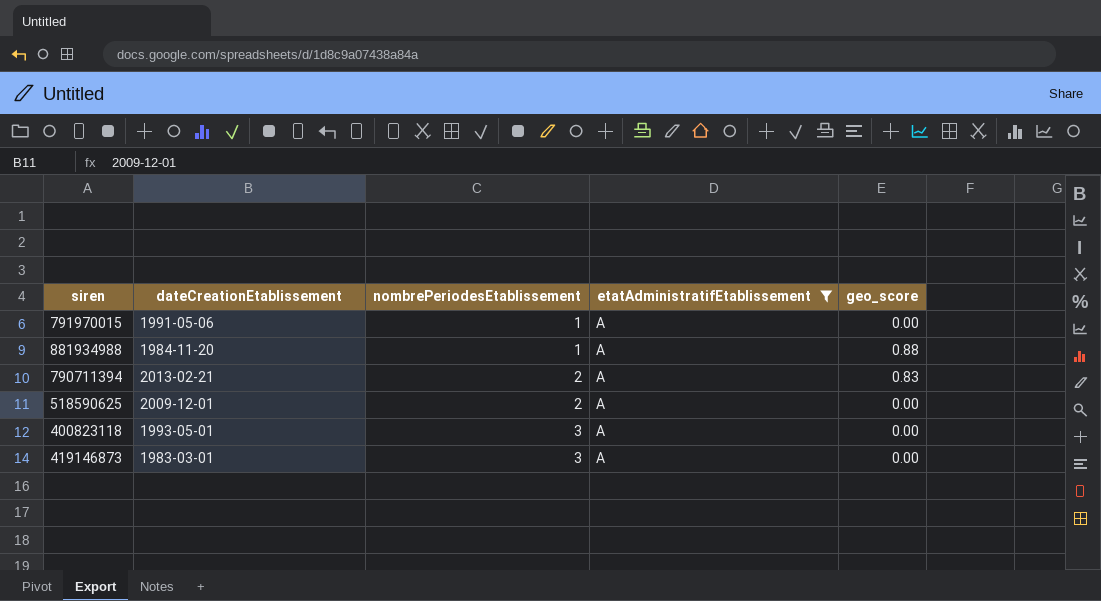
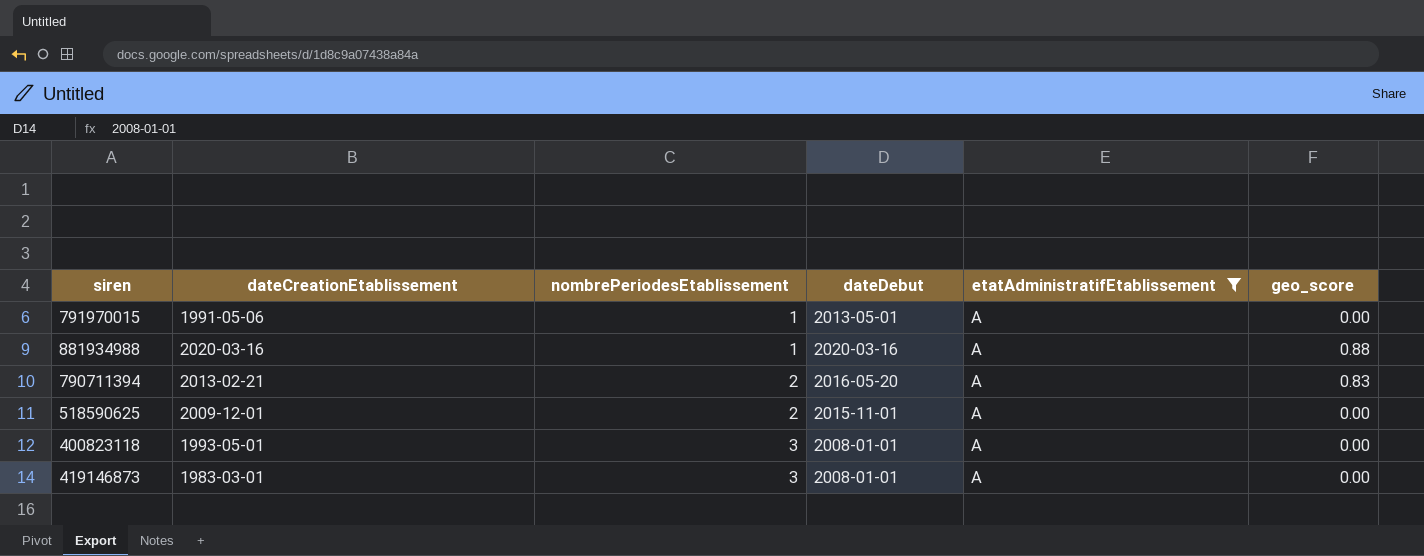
column dateDebut | position: none -> 4
881934988 | dateCreationEtablissement: 1984-11-20 -> 2020-03-16

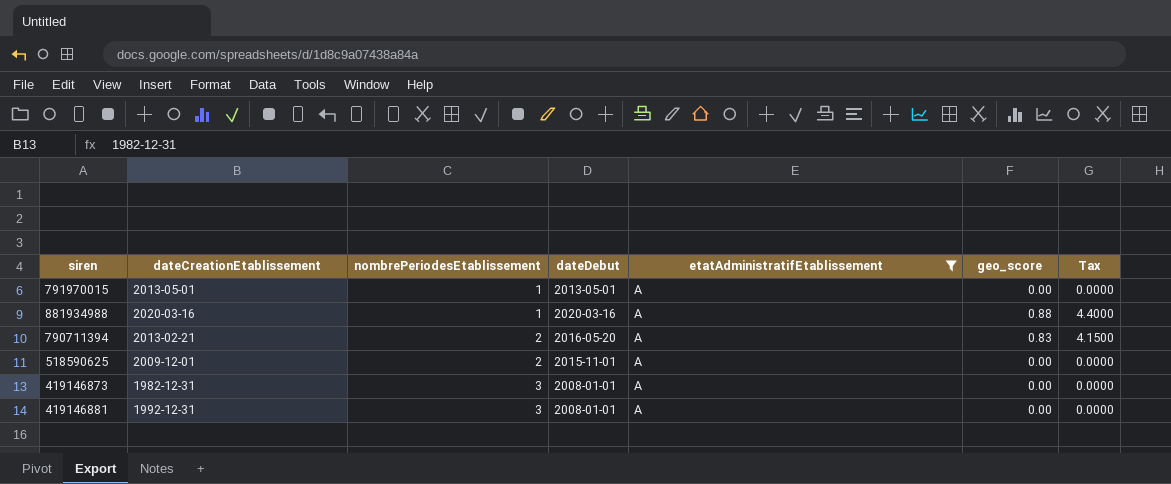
column Tax | formula: none -> [geo_score] * 5
row 400823118: 1993-05-01 | 3 | 2008-01-01 | A | 0.00 -> none
791970015 | dateCreationEtablissement: 1991-05-06 -> 2013-05-01
419146873 | dateCreationEtablissement: 1983-03-01 -> 1982-12-31
row 419146881: none -> 1992-12-31 | 3 | 2008-01-01 | A | 0.00 | 0.0000

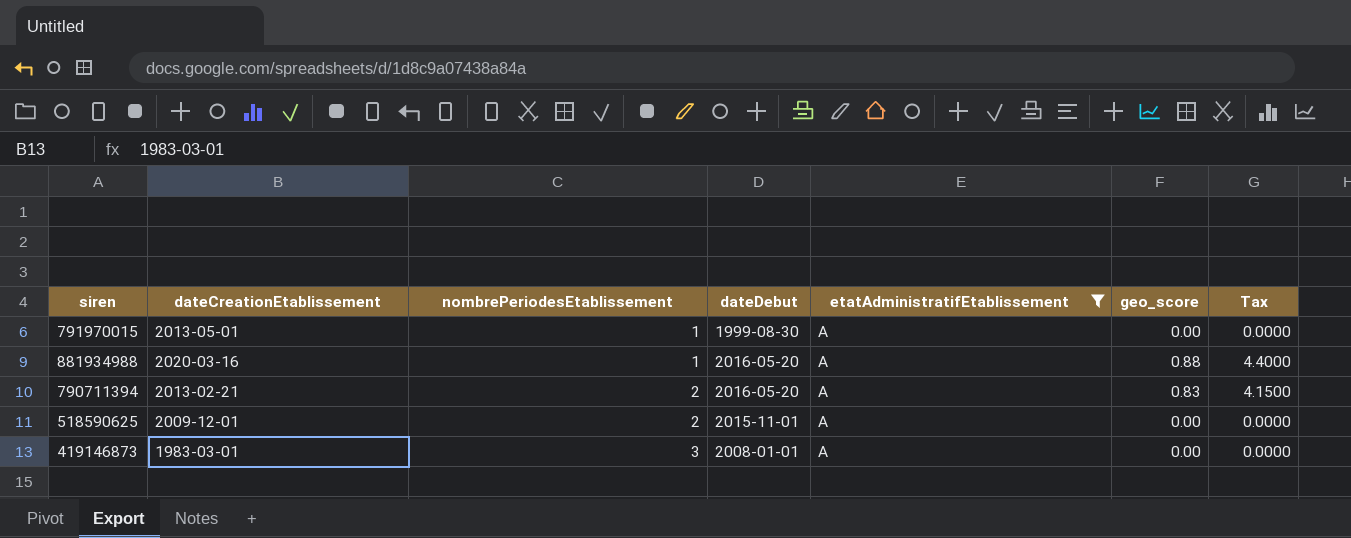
row 419146881: 1992-12-31 | 3 | 2008-01-01 | A | 0.00 | 0.0000 -> none
791970015 | dateDebut: 2013-05-01 -> 1999-08-30
881934988 | dateDebut: 2020-03-16 -> 2016-05-20
419146873 | dateCreationEtablissement: 1982-12-31 -> 1983-03-01

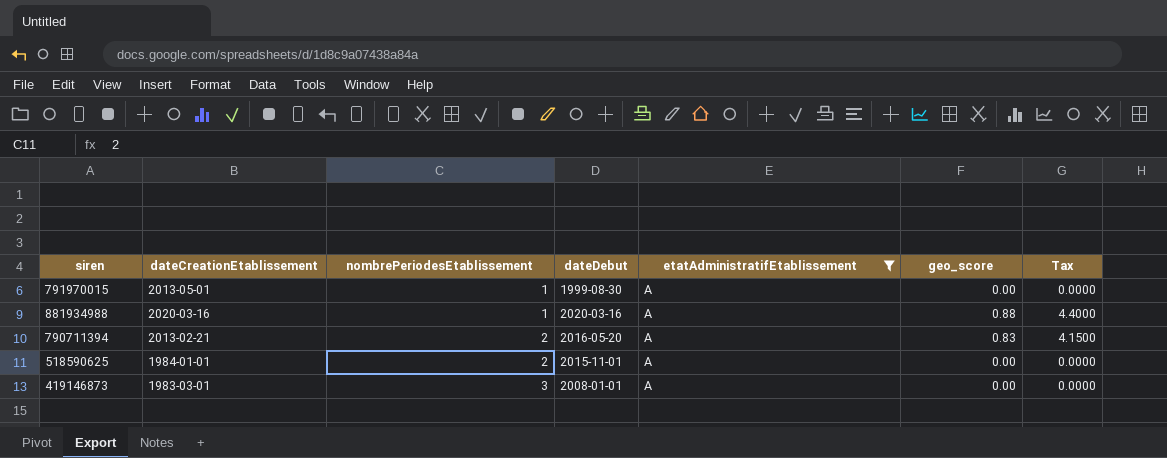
881934988 | dateDebut: 2016-05-20 -> 2020-03-16
518590625 | dateCreationEtablissement: 2009-12-01 -> 1984-01-01

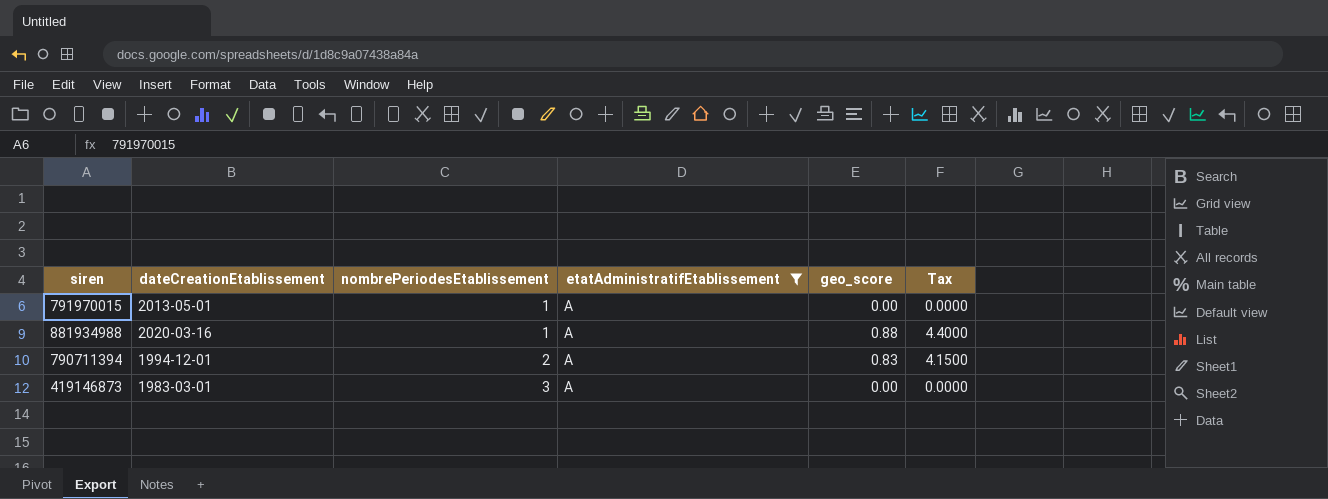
column dateDebut | position: 4 -> none
row 518590625: 1984-01-01 | 2 | 2015-11-01 | A | 0.00 | 0.0000 -> none
790711394 | dateCreationEtablissement: 2013-02-21 -> 1994-12-01

